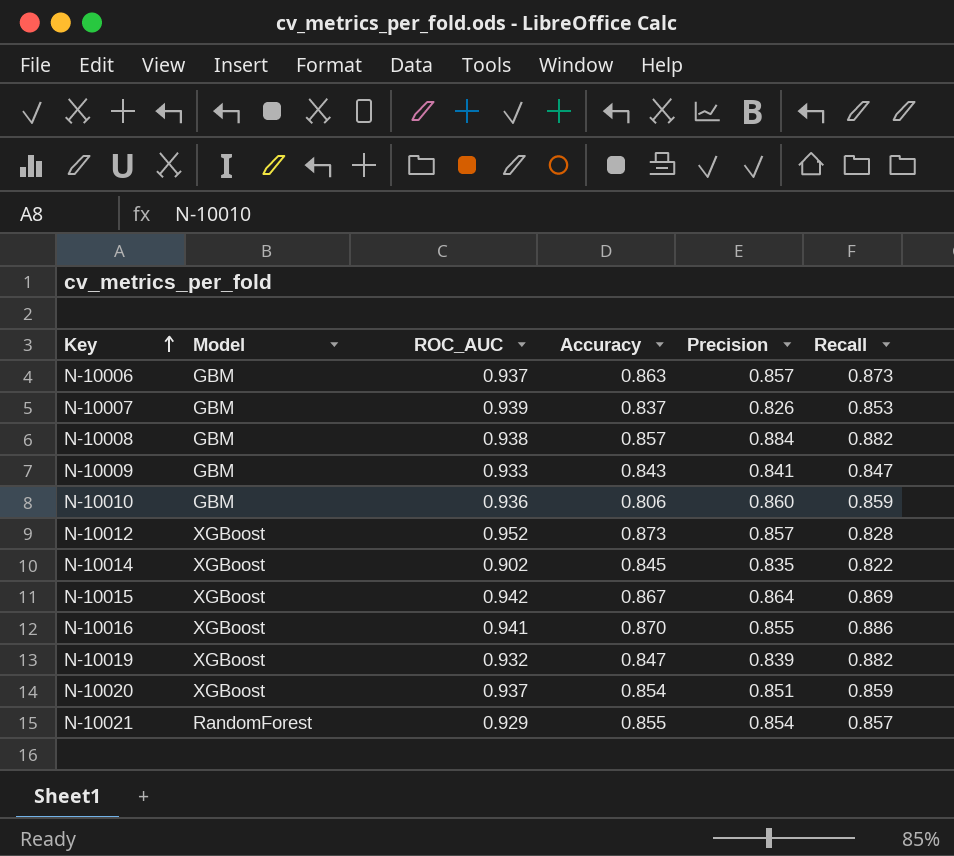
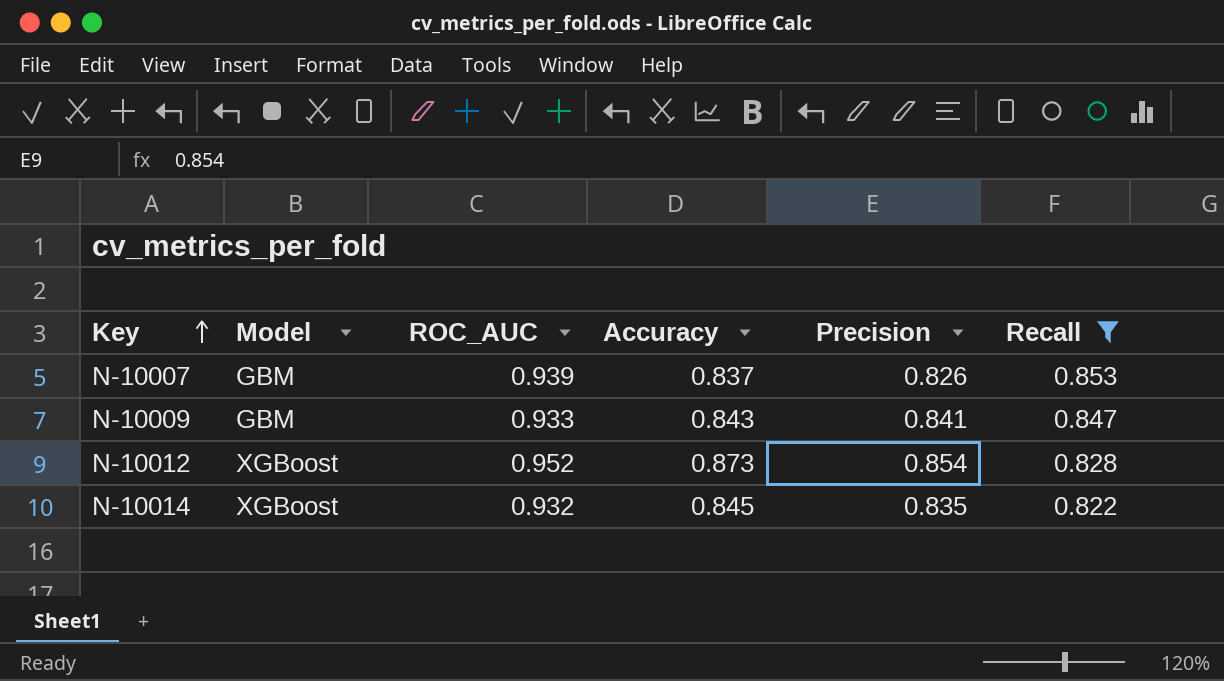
filter: none -> Recall <= 0.853
N-10012 | Precision: 0.857 -> 0.854
N-10014 | ROC_AUC: 0.902 -> 0.932

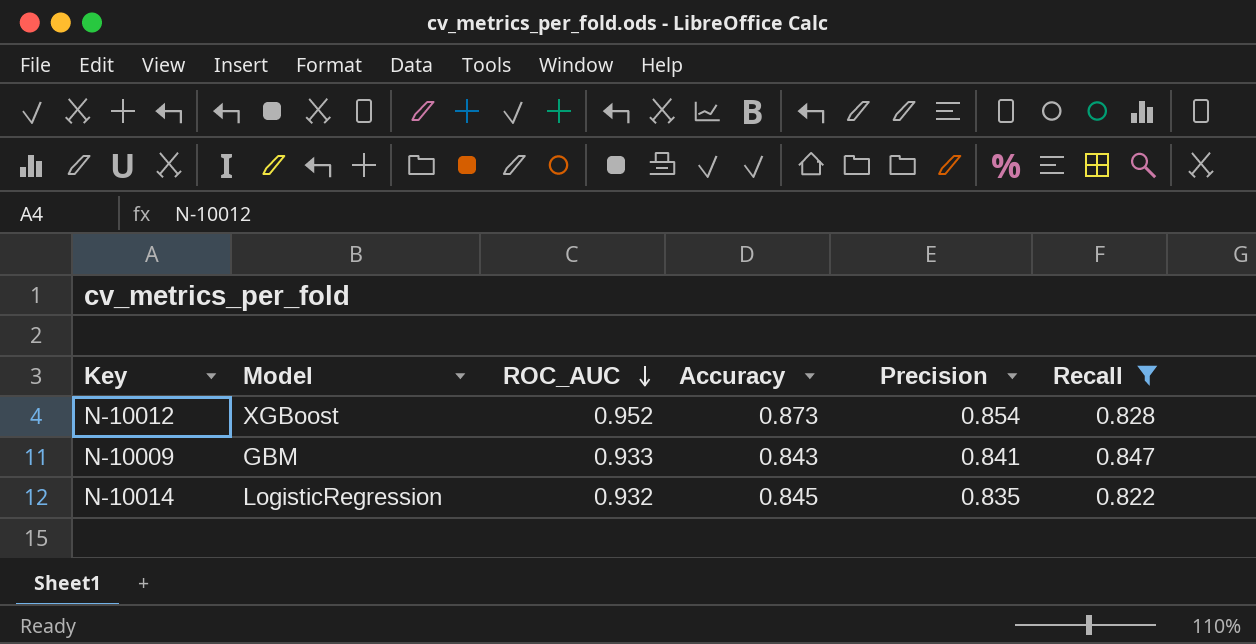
row order: Key ascending -> ROC_AUC descending
row N-10007: GBM | 0.939 | 0.837 | 0.826 | 0.853 -> none
N-10014 | Model: XGBoost -> LogisticRegression

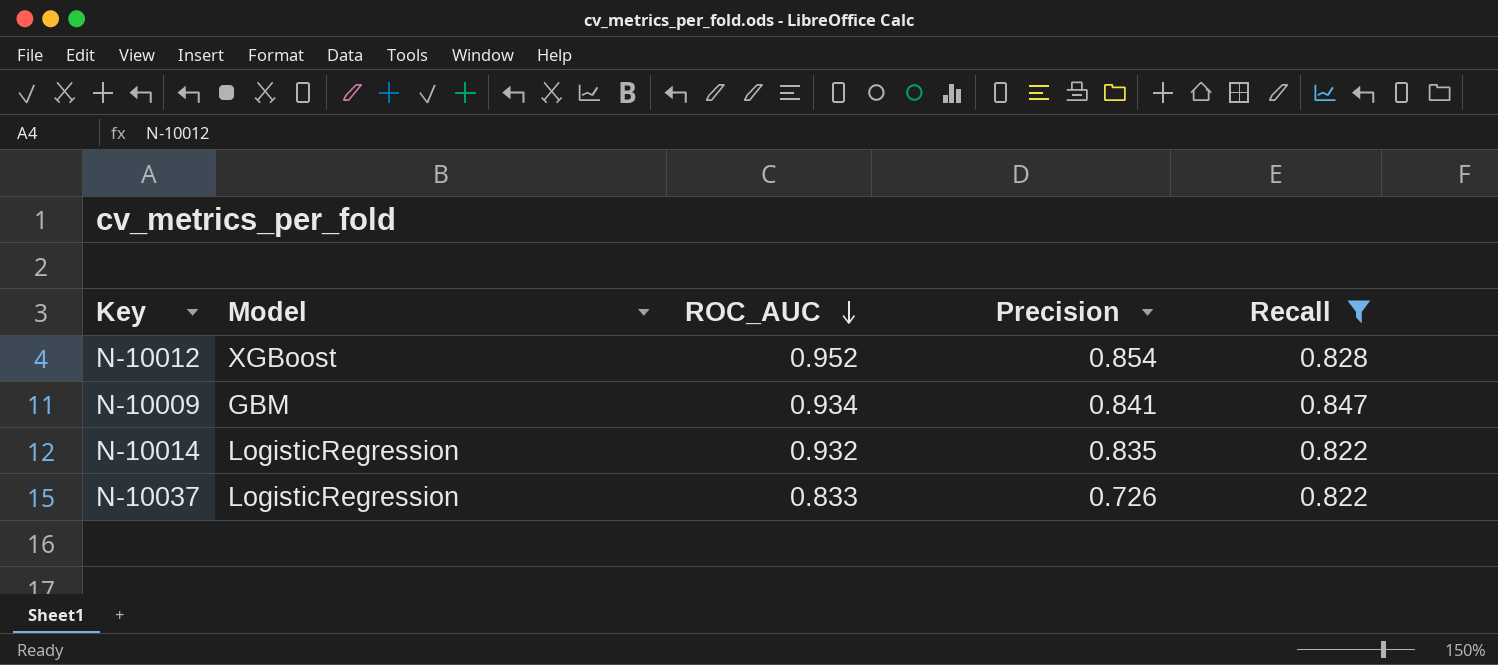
column Accuracy | position: 4 -> none
N-10009 | ROC_AUC: 0.933 -> 0.934
row N-10037: none -> LogisticRegression | 0.833 | 0.726 | 0.822

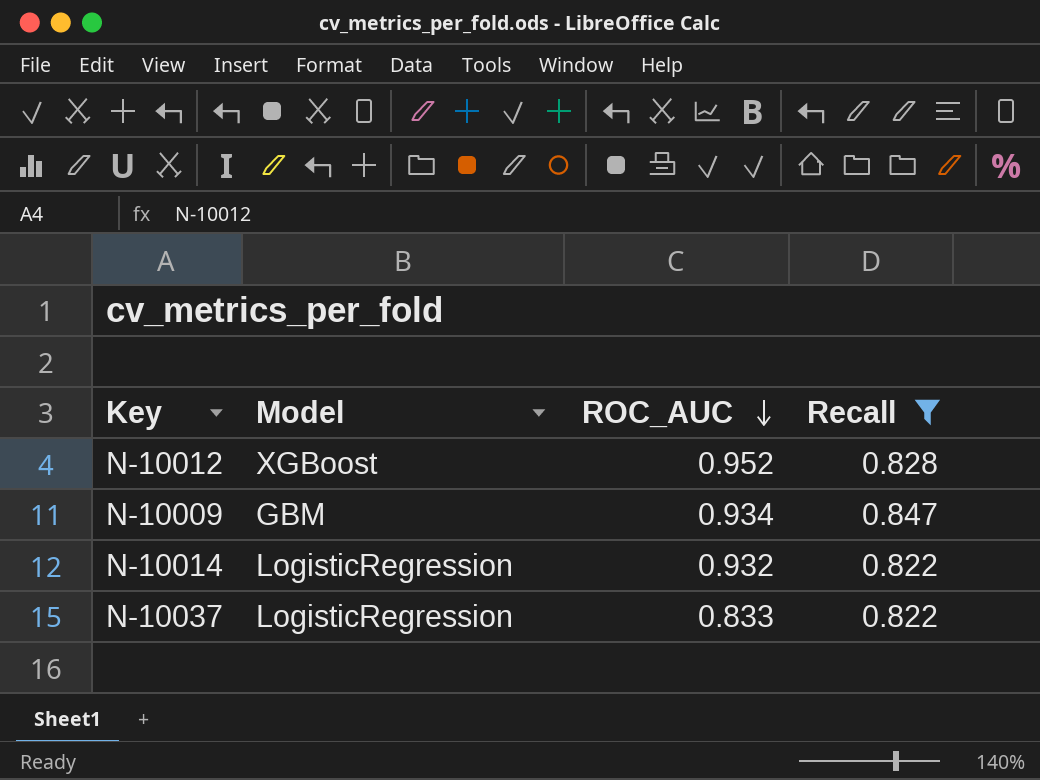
column Precision | position: 4 -> none

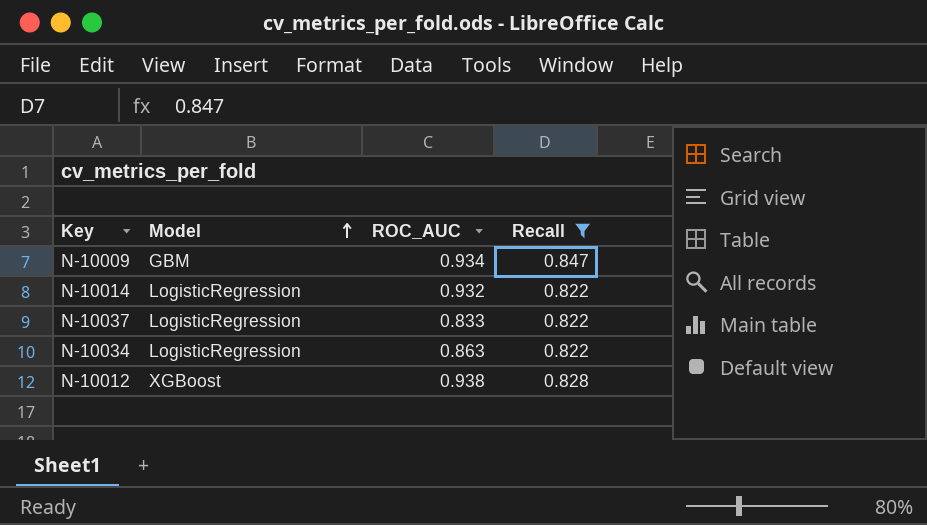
row order: ROC_AUC descending -> Model ascending
row N-10034: none -> LogisticRegression | 0.863 | 0.822
N-10012 | ROC_AUC: 0.952 -> 0.938

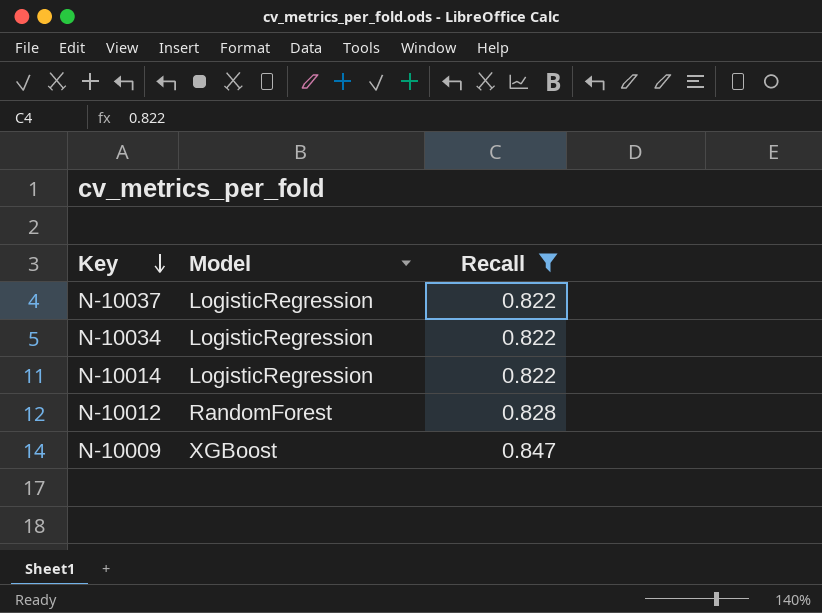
row order: Model ascending -> Key descending
column ROC_AUC | position: 3 -> none
N-10012 | Model: XGBoost -> RandomForest
N-10009 | Model: GBM -> XGBoost

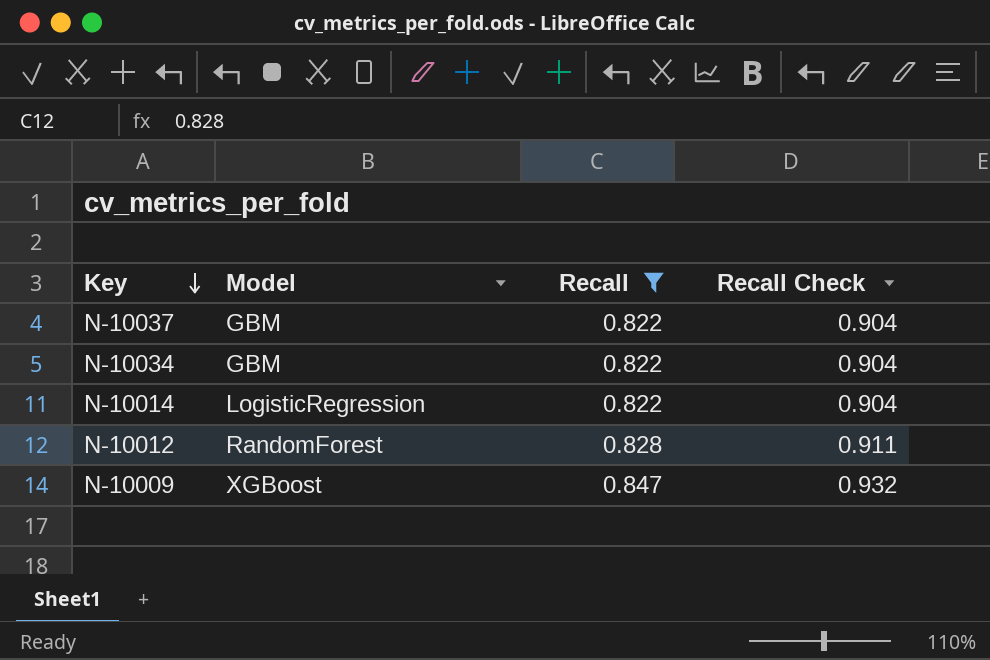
column Recall Check | formula: none -> [Recall] * 1.1
N-10037 | Model: LogisticRegression -> GBM
N-10034 | Model: LogisticRegression -> GBM

